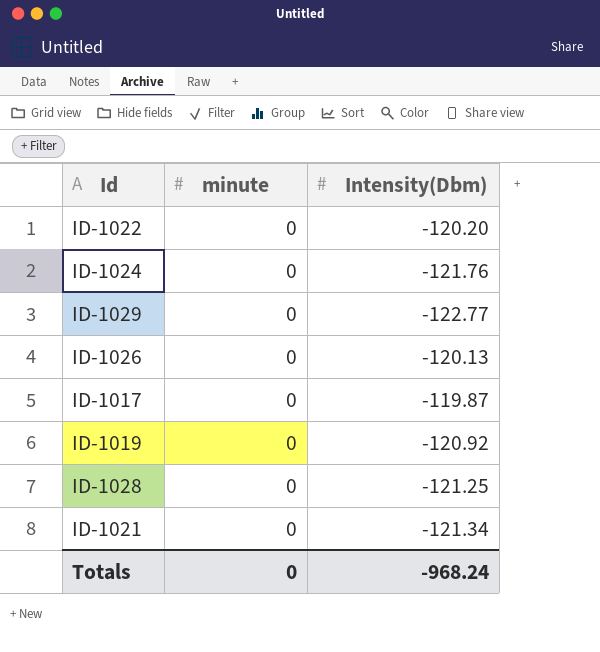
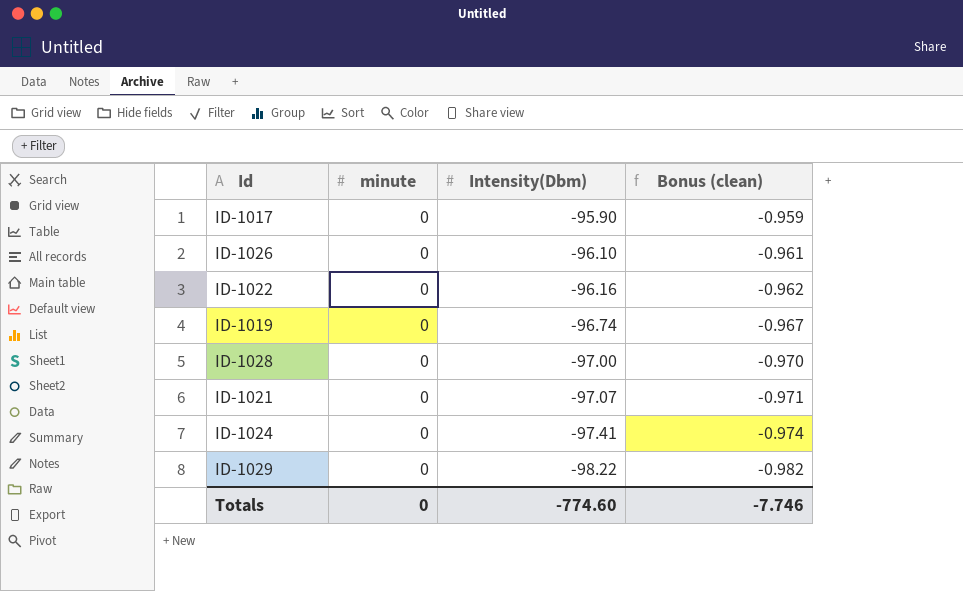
row order: none -> Intensity(Dbm) descending
column Bonus (clean) | formula: none -> [Intensity(Dbm)] * 0.01
ID-1017 | Intensity(Dbm): -119.87 -> -95.90
ID-1026 | Intensity(Dbm): -120.13 -> -96.10
ID-1022 | Intensity(Dbm): -120.20 -> -96.16
ID-1019 | Intensity(Dbm): -120.92 -> -96.74
ID-1028 | Intensity(Dbm): -121.25 -> -97.00
ID-1021 | Intensity(Dbm): -121.34 -> -97.07
ID-1024 | Intensity(Dbm): -121.76 -> -97.41
ID-1029 | Intensity(Dbm): -122.77 -> -98.22
Totals | Intensity(Dbm): -968.24 -> -774.60

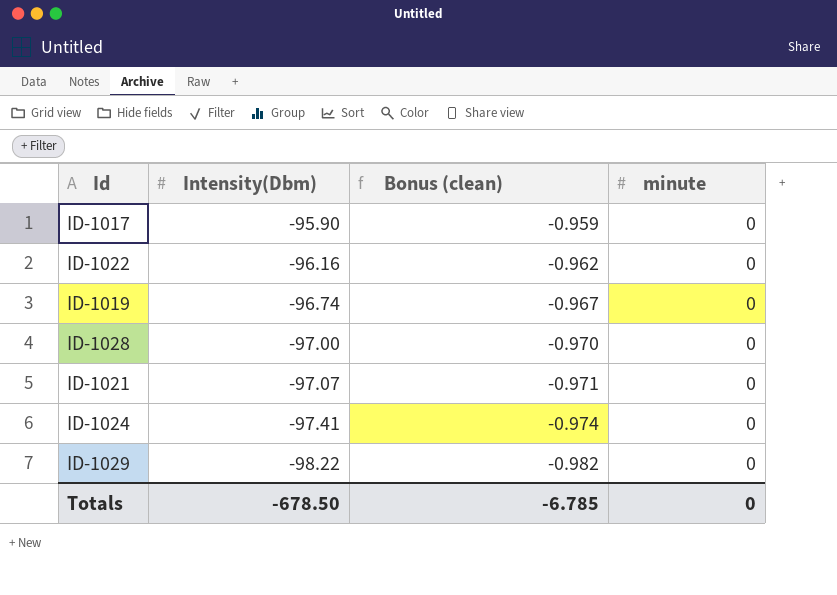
column minute | position: 2 -> 4
row ID-1026: 0 | -96.10 | -0.961 -> none
Totals | Intensity(Dbm): -774.60 -> -678.50
Totals | Bonus (clean): -7.746 -> -6.785

